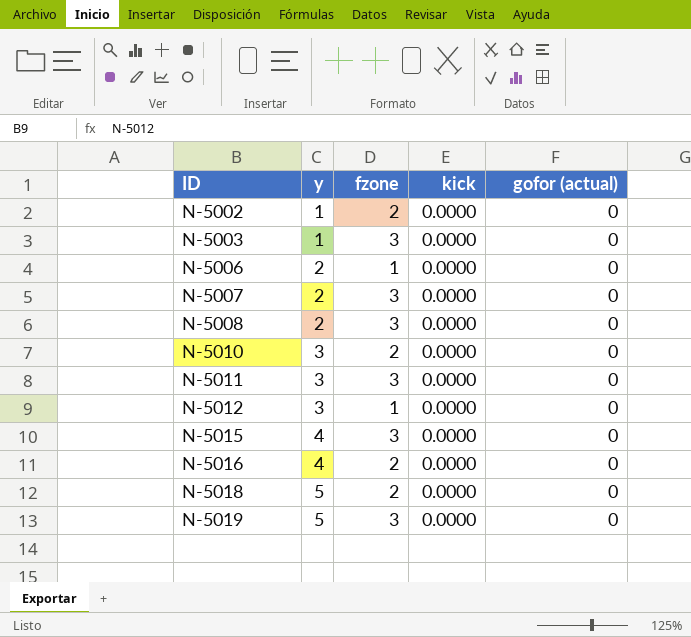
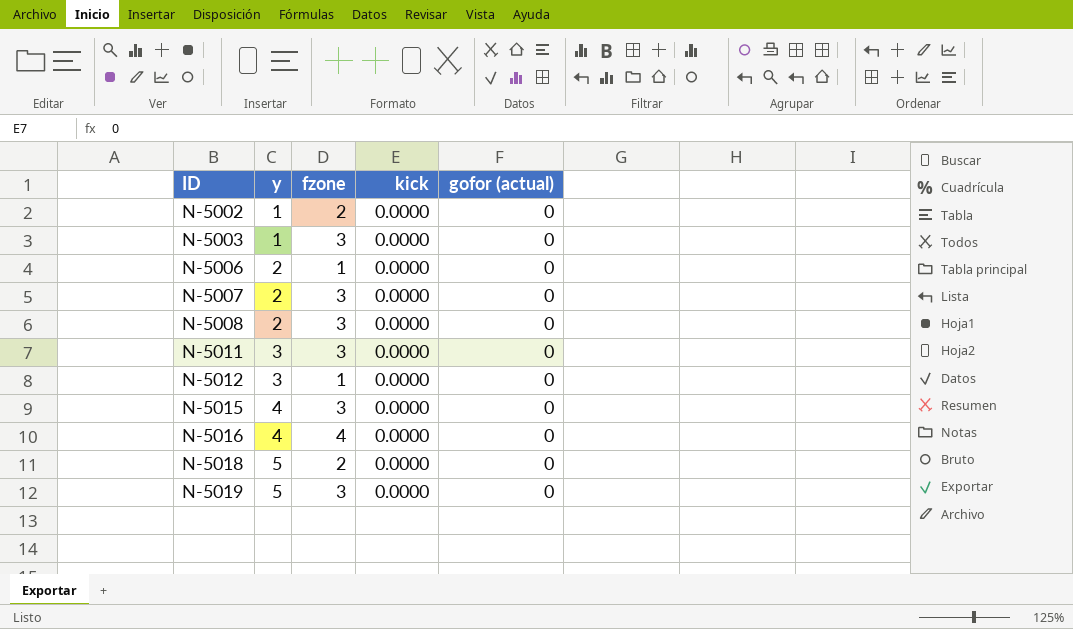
row N-5010: 3 | 2 | 0.0000 | 0 -> none
N-5016 | fzone: 2 -> 4

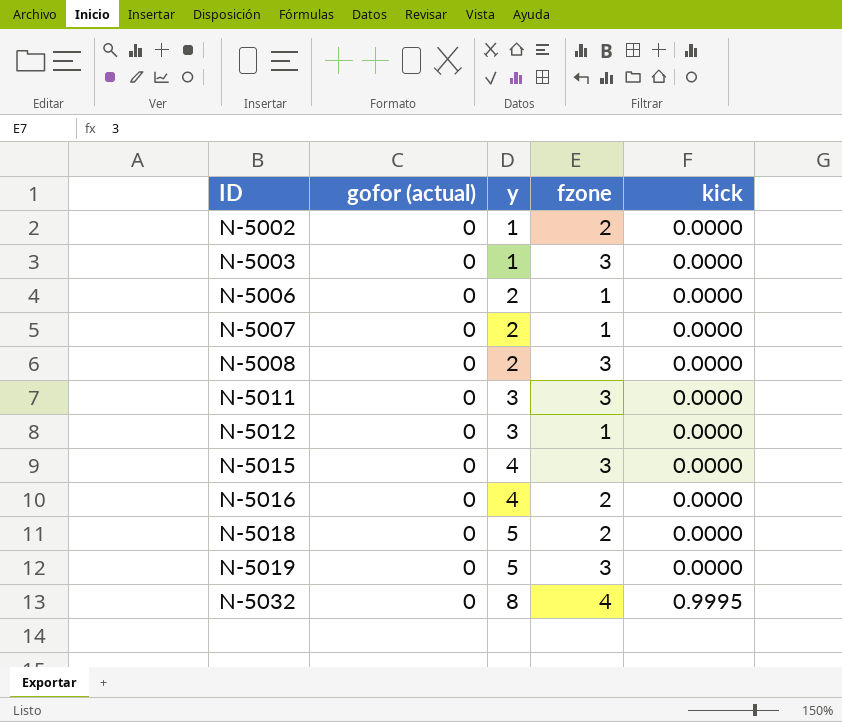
column gofor (actual) | position: 5 -> 2
N-5007 | fzone: 3 -> 1
N-5016 | fzone: 4 -> 2
row N-5032: none -> 0 | 8 | 4 | 0.9995

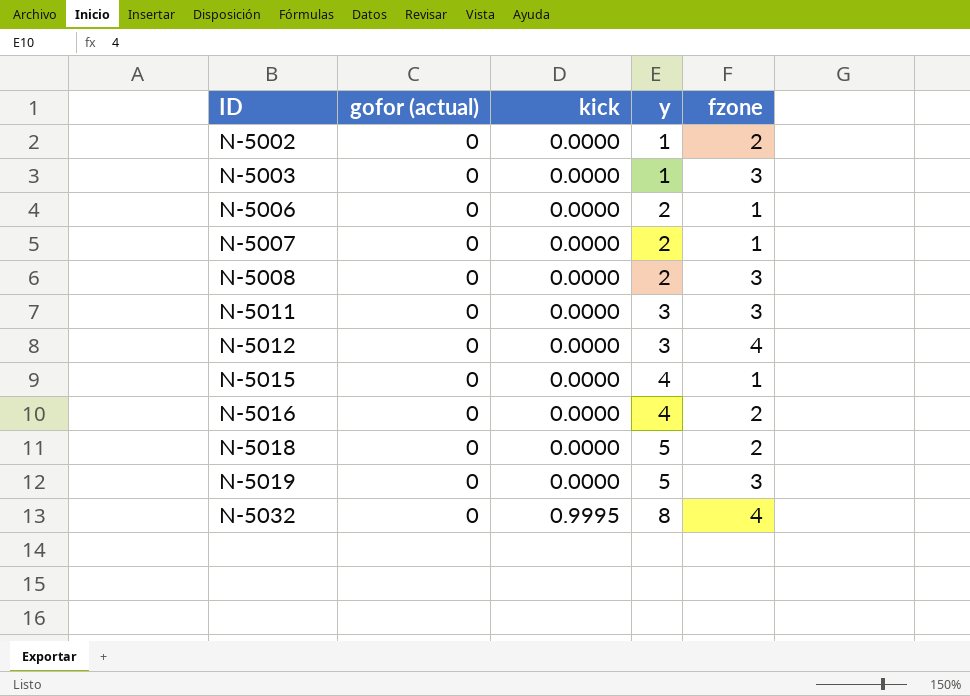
column kick | position: 5 -> 3
N-5012 | fzone: 1 -> 4
N-5015 | fzone: 3 -> 1

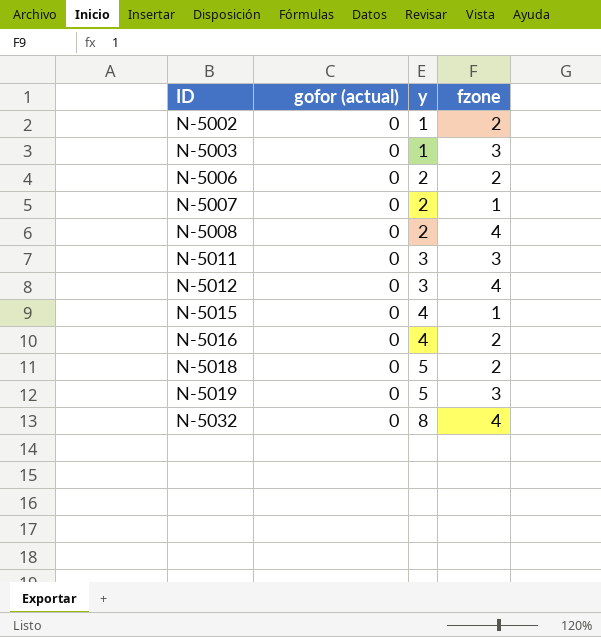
column kick | position: 3 -> none
N-5006 | fzone: 1 -> 2
N-5008 | fzone: 3 -> 4

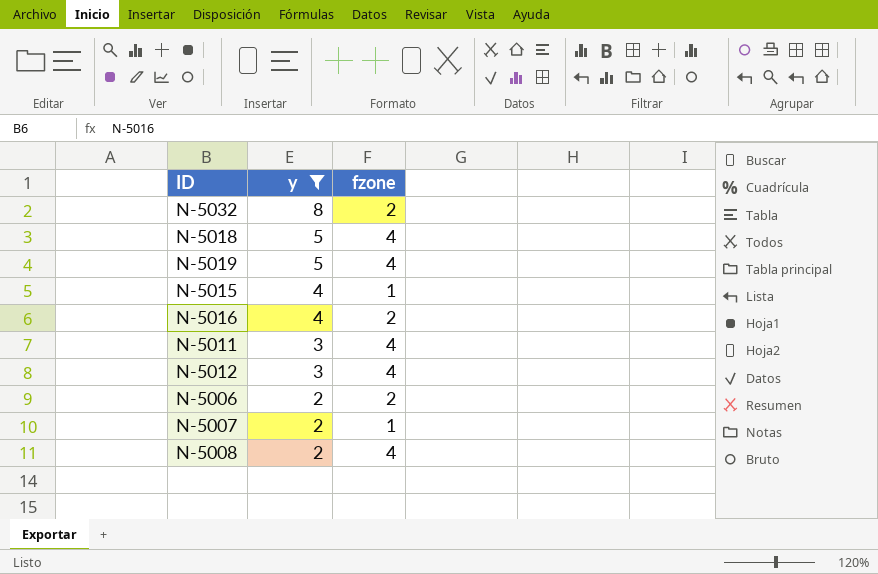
filter: none -> y != 1
row order: ID ascending -> y descending
column gofor (actual) | position: 2 -> none
N-5032 | fzone: 4 -> 2
N-5018 | fzone: 2 -> 4
N-5019 | fzone: 3 -> 4
N-5011 | fzone: 3 -> 4

